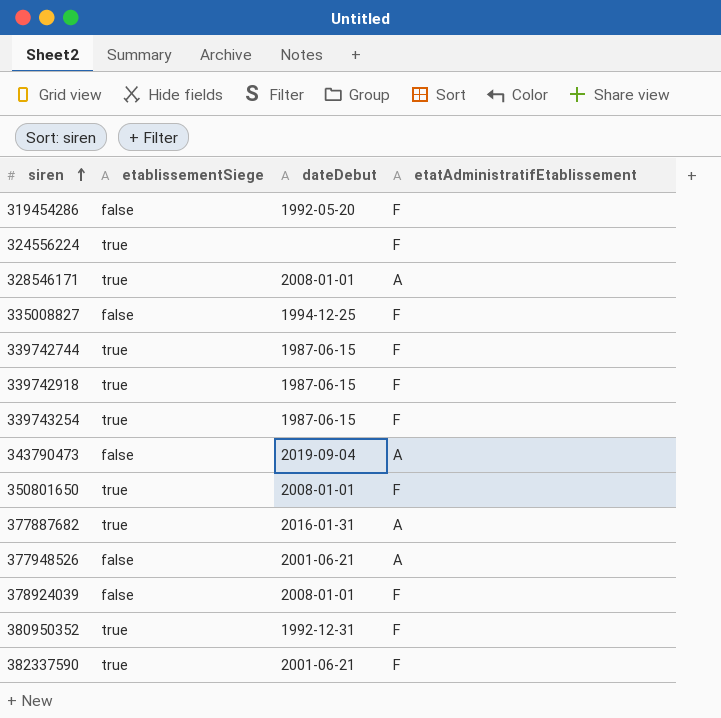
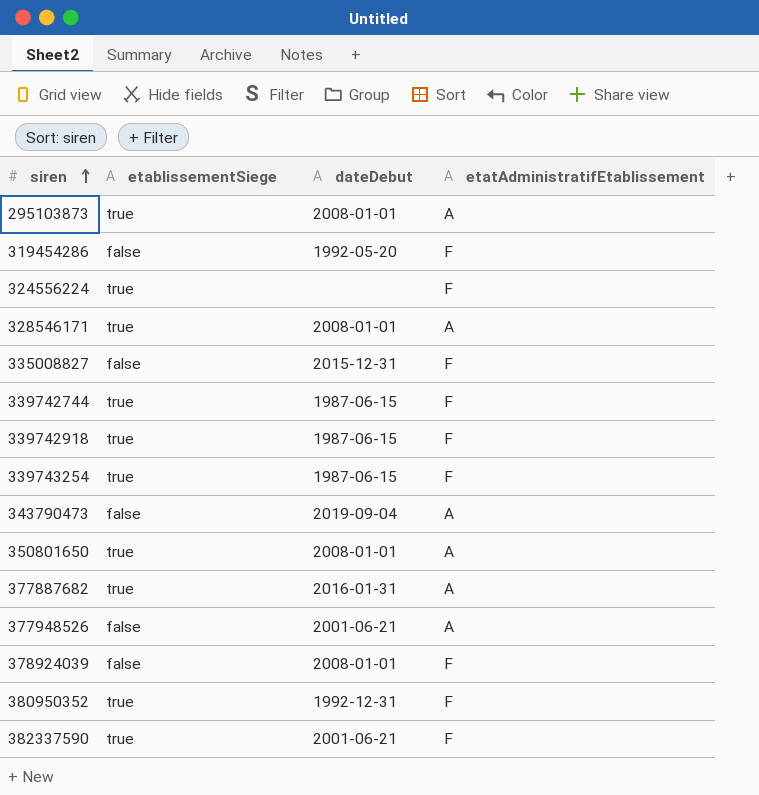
row 295103873: none -> true | 2008-01-01 | A
335008827 | dateDebut: 1994-12-25 -> 2015-12-31
350801650 | etatAdministratifEtablissement: F -> A

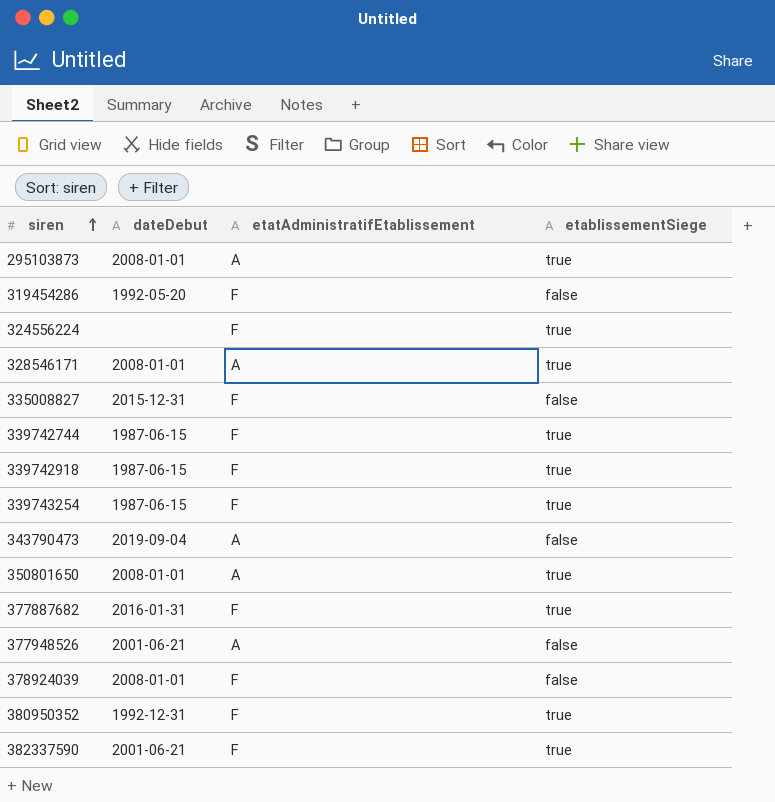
column etablissementSiege | position: 2 -> 4
377887682 | etatAdministratifEtablissement: A -> F

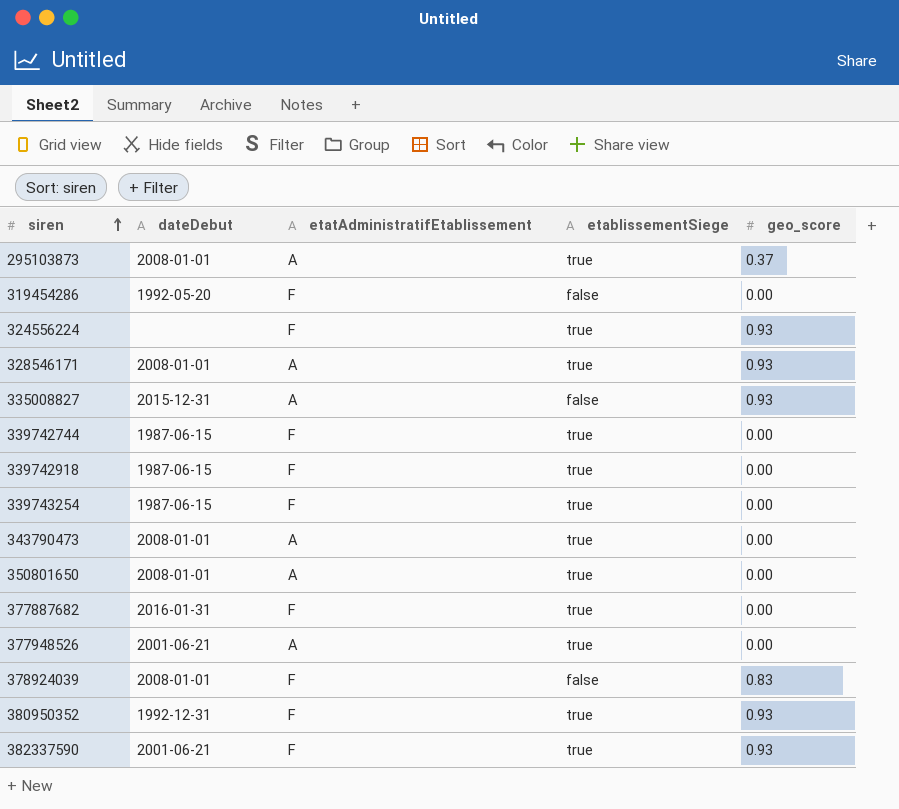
column geo_score | position: none -> 5
335008827 | etatAdministratifEtablissement: F -> A
343790473 | dateDebut: 2019-09-04 -> 2008-01-01
343790473 | etablissementSiege: false -> true
377948526 | etablissementSiege: false -> true

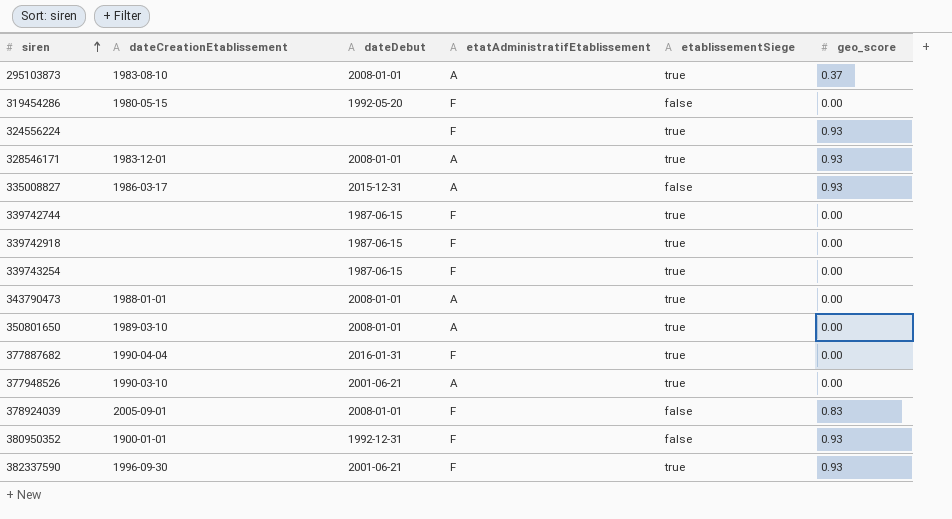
column dateCreationEtablissement | position: none -> 2
380950352 | etablissementSiege: true -> false

